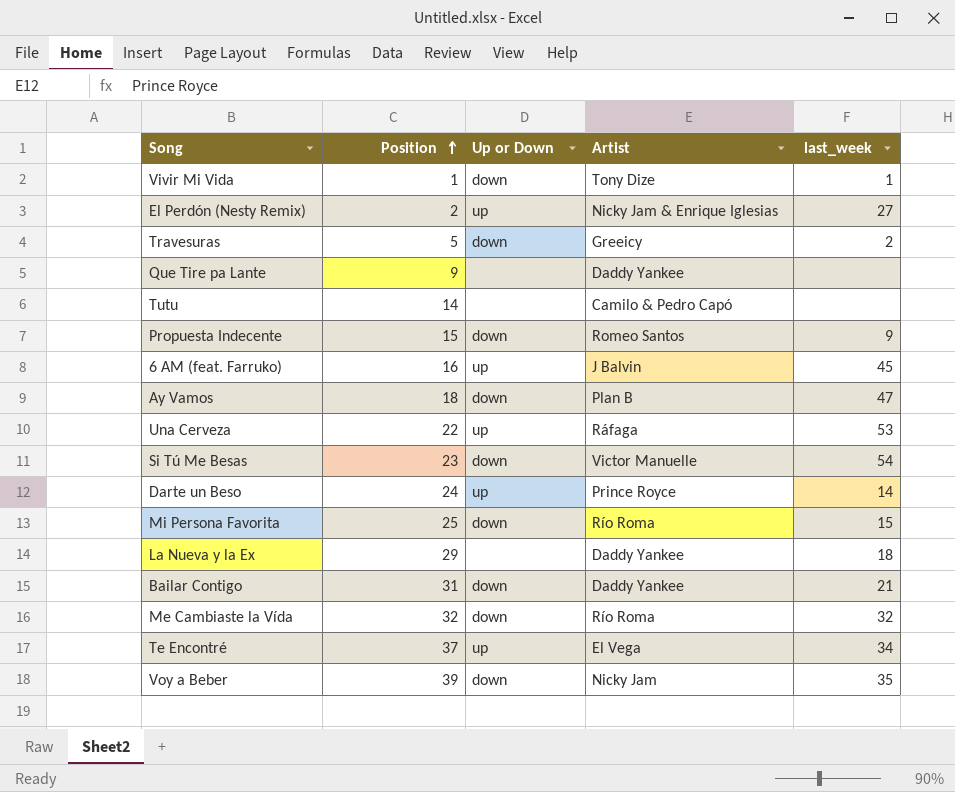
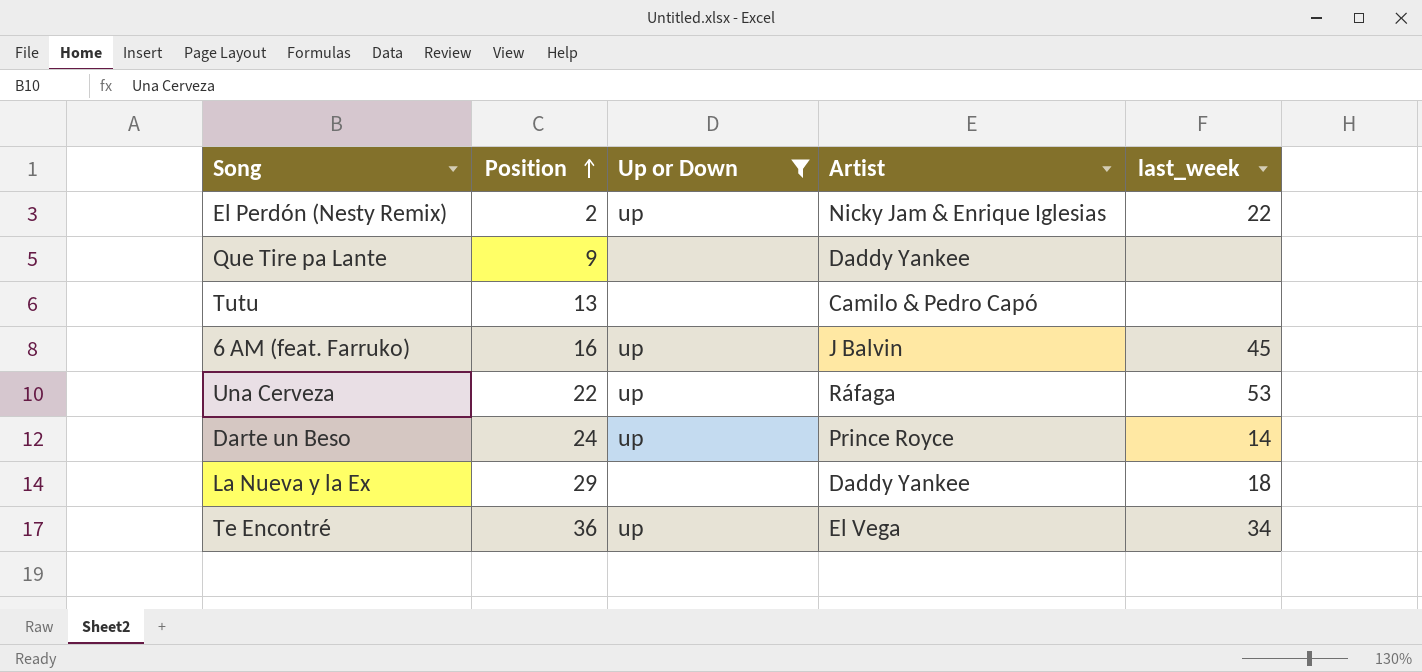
filter: none -> Up or Down != down
El Perdón (Nesty Remix) | last_week: 27 -> 22
Tutu | Position: 14 -> 13
Te Encontré | Position: 37 -> 36

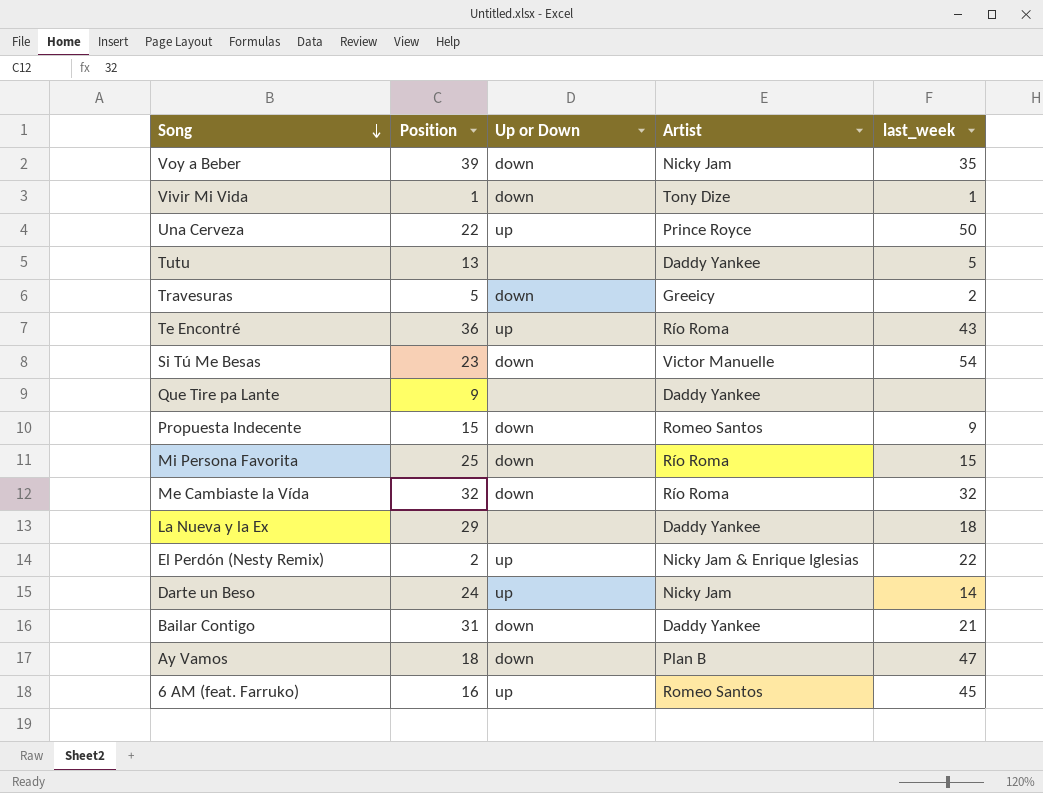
filter: Up or Down != down -> none
row order: Position ascending -> Song descending
Una Cerveza | Artist: Ráfaga -> Prince Royce
Una Cerveza | last_week: 53 -> 50
Tutu | Artist: Camilo & Pedro Capó -> Daddy Yankee
Tutu | last_week: none -> 5
Te Encontré | Artist: El Vega -> Río Roma
Te Encontré | last_week: 34 -> 43
Darte un Beso | Artist: Prince Royce -> Nicky Jam
6 AM (feat. Farruko) | Artist: J Balvin -> Romeo Santos

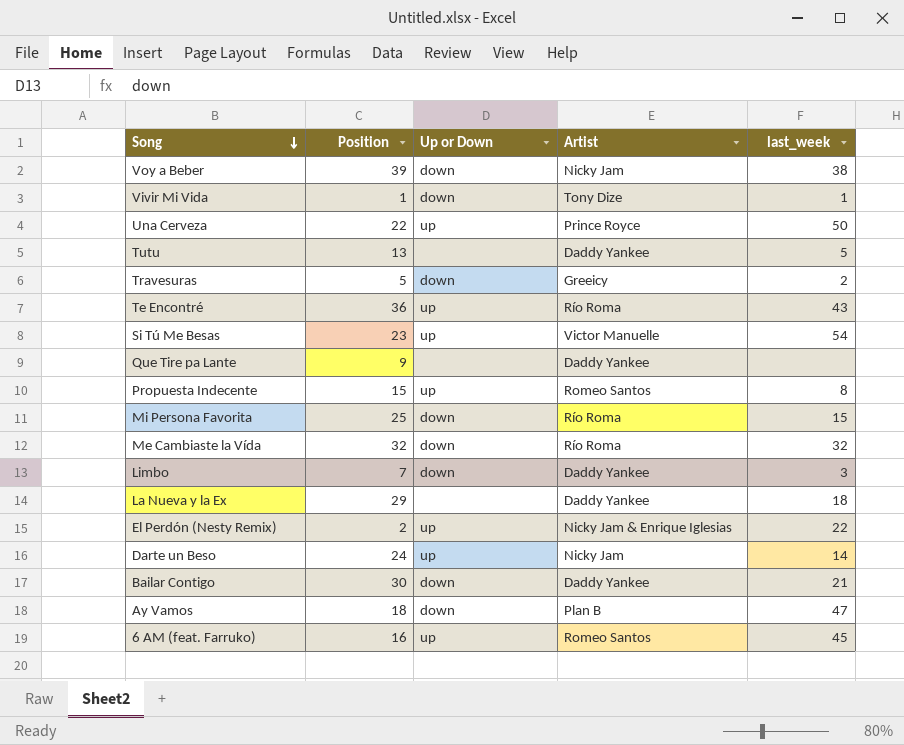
Voy a Beber | last_week: 35 -> 38
Si Tú Me Besas | Up or Down: down -> up
Propuesta Indecente | Up or Down: down -> up
Propuesta Indecente | last_week: 9 -> 8
row Limbo: none -> 7 | down | Daddy Yankee | 3
Bailar Contigo | Position: 31 -> 30

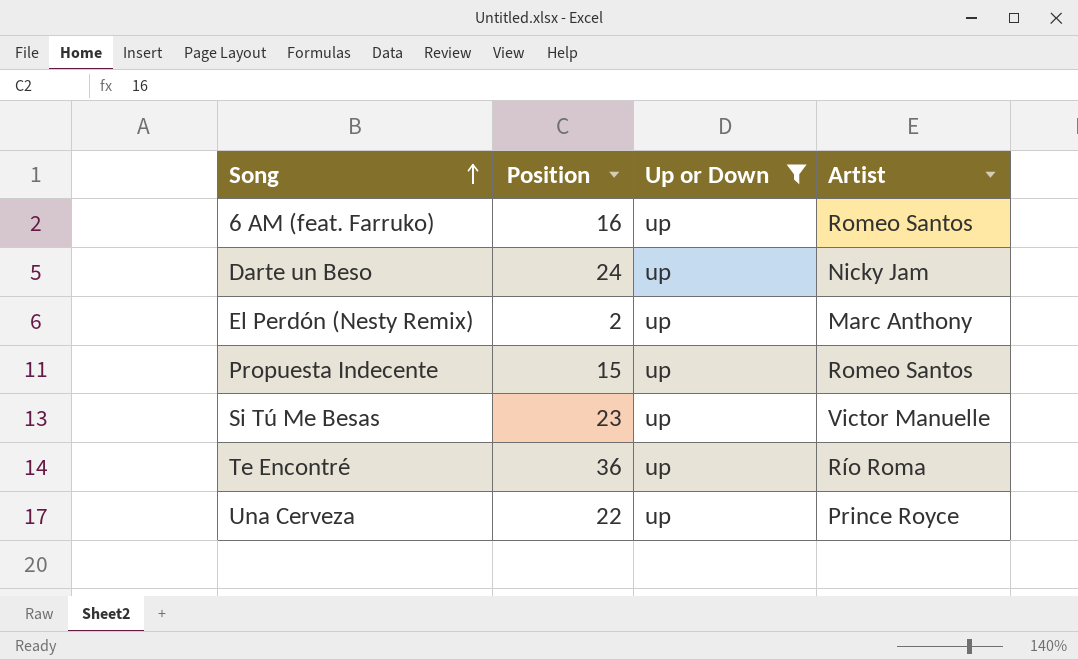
filter: none -> Up or Down = up
row order: Song descending -> Song ascending
column last_week | position: 5 -> none
El Perdón (Nesty Remix) | Artist: Nicky Jam & Enrique Iglesias -> Marc Anthony

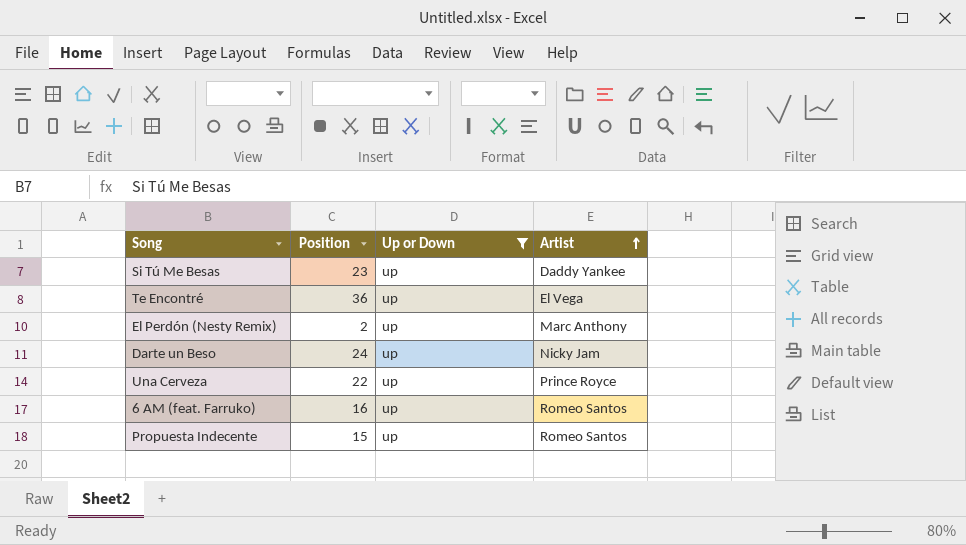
row order: Song ascending -> Artist ascending
Si Tú Me Besas | Artist: Victor Manuelle -> Daddy Yankee
Te Encontré | Artist: Río Roma -> El Vega

